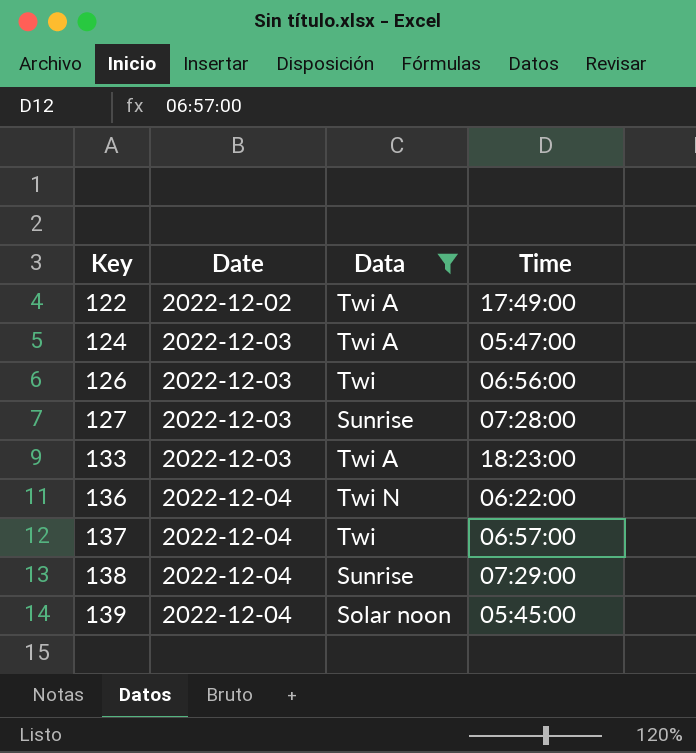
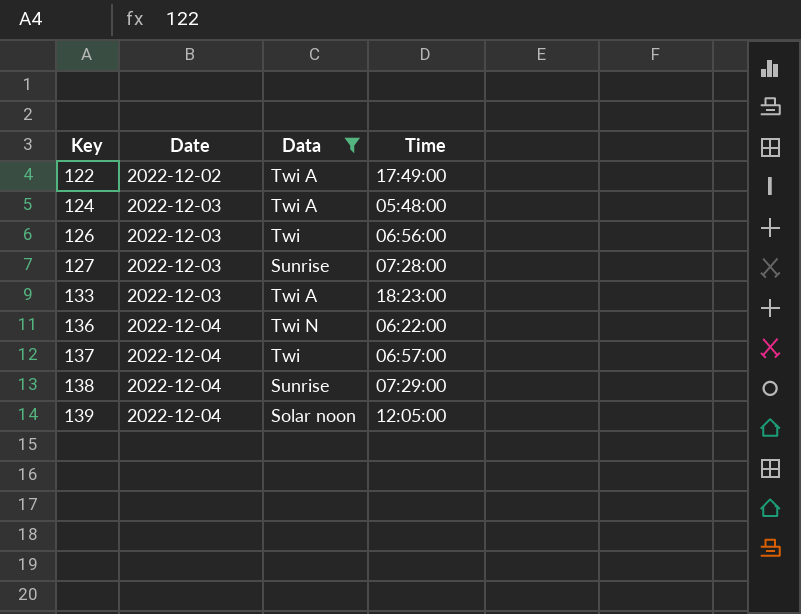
124 | Time: 05:47:00 -> 05:48:00
139 | Time: 05:45:00 -> 12:05:00

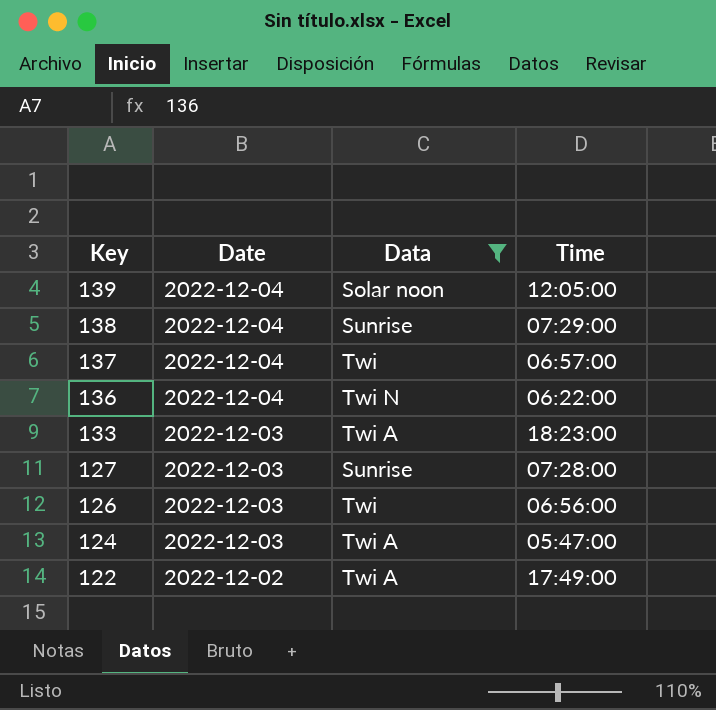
row order: Key ascending -> Key descending
124 | Time: 05:48:00 -> 05:47:00

